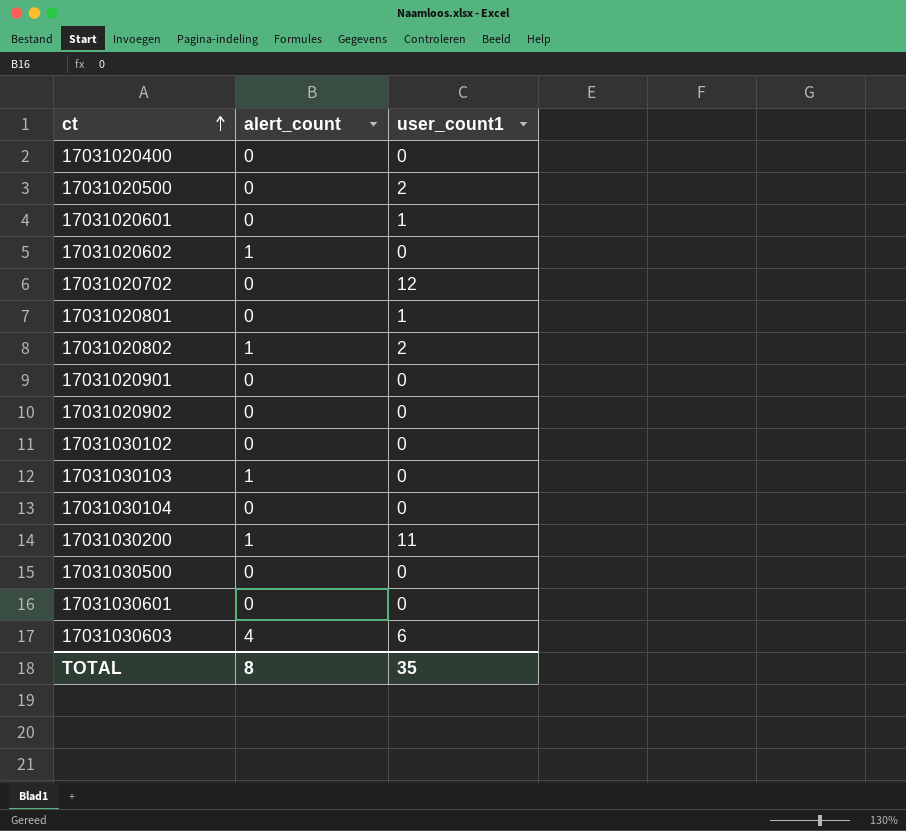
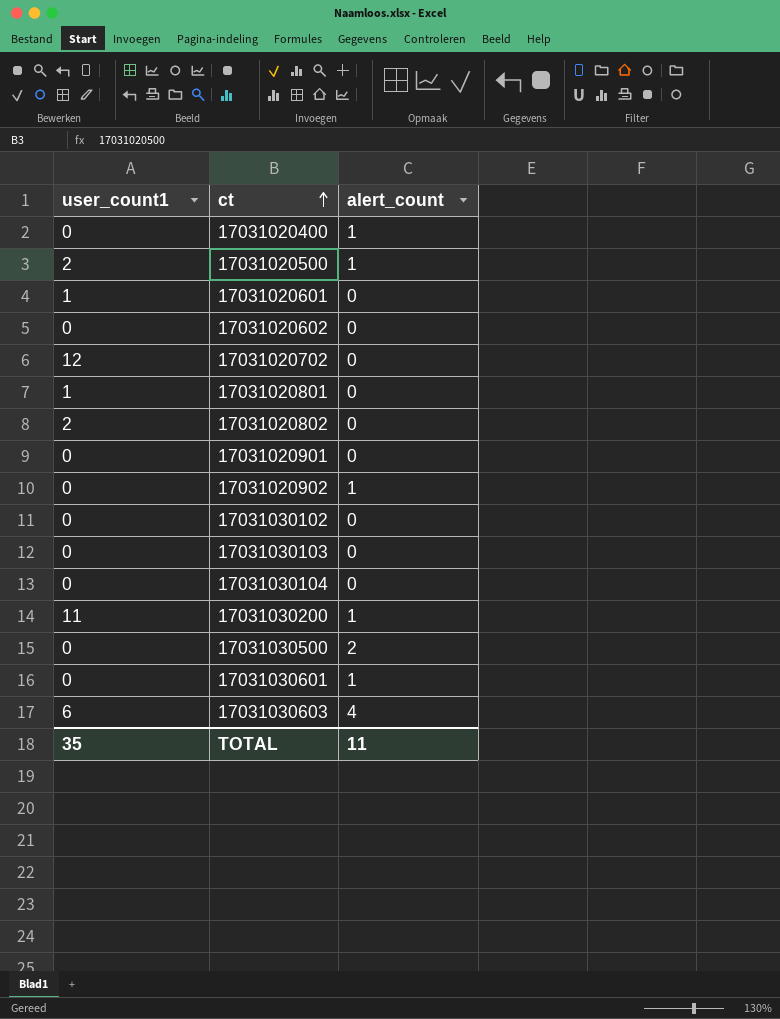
column user_count1 | position: 3 -> 1
17031020400 | alert_count: 0 -> 1
17031020500 | alert_count: 0 -> 1
17031020602 | alert_count: 1 -> 0
17031020802 | alert_count: 1 -> 0
17031020902 | alert_count: 0 -> 1
17031030103 | alert_count: 1 -> 0
17031030500 | alert_count: 0 -> 2
17031030601 | alert_count: 0 -> 1
TOTAL | alert_count: 8 -> 11

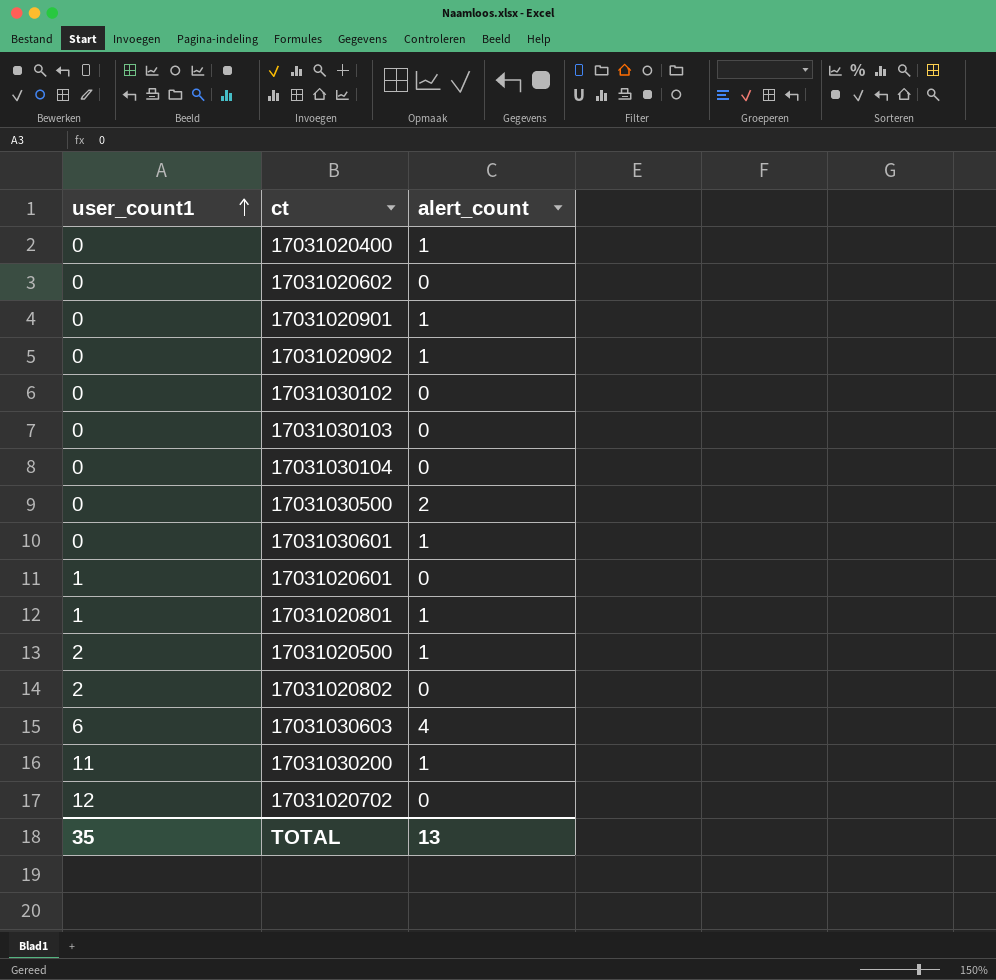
row order: ct ascending -> user_count1 ascending
17031020901 | alert_count: 0 -> 1
17031020801 | alert_count: 0 -> 1
TOTAL | alert_count: 11 -> 13

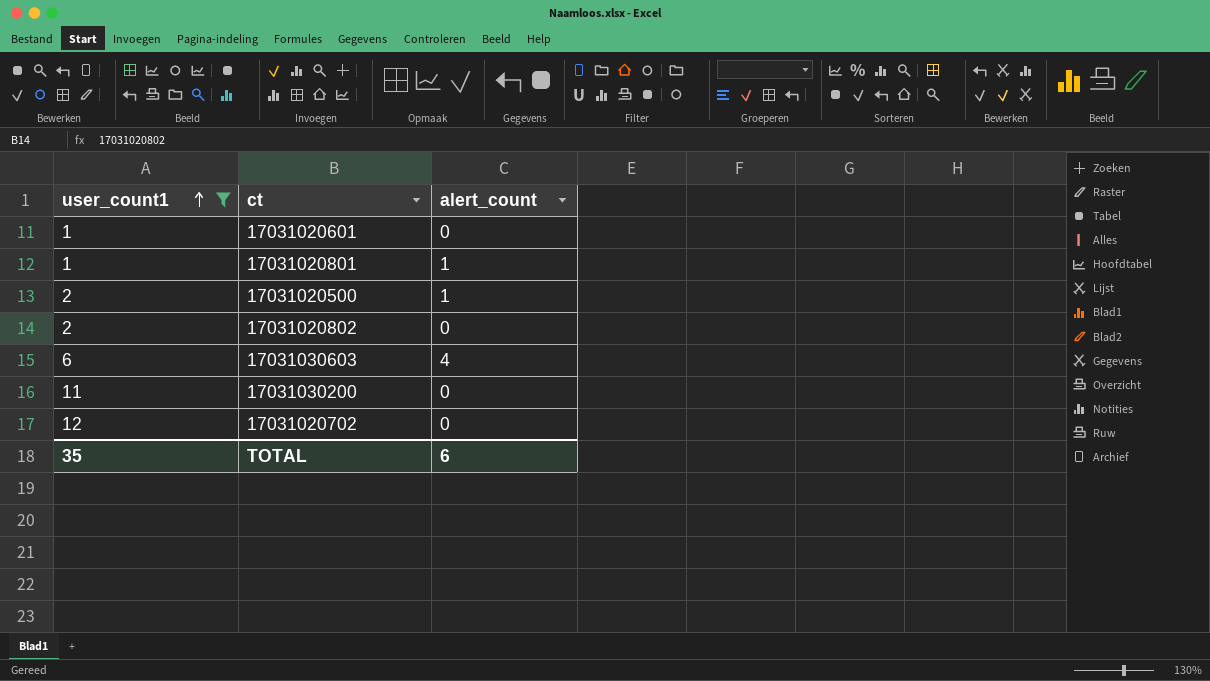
filter: none -> user_count1 != 0
17031030200 | alert_count: 1 -> 0
TOTAL | alert_count: 13 -> 6

